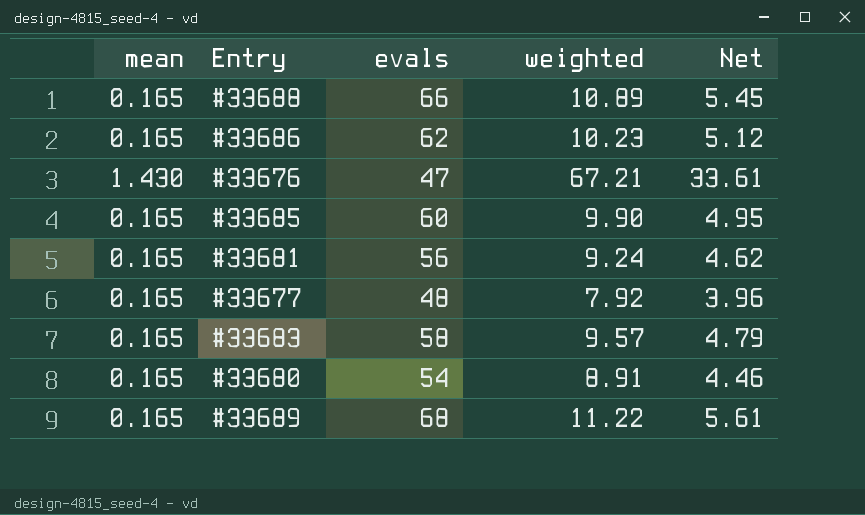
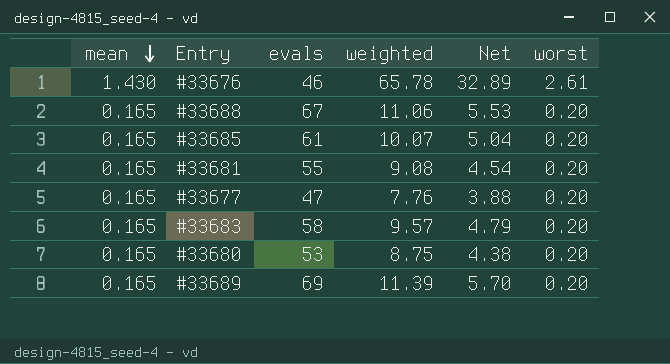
row order: none -> mean descending
column worst | position: none -> 6
row #33686: 0.165 | 62 | 10.23 | 5.12 -> none
#33676 | evals: 47 -> 46
#33676 | weighted: 67.21 -> 65.78
#33676 | Net: 33.61 -> 32.89
#33688 | evals: 66 -> 67
#33688 | weighted: 10.89 -> 11.06
#33688 | Net: 5.45 -> 5.53
#33685 | evals: 60 -> 61
#33685 | weighted: 9.90 -> 10.07
#33685 | Net: 4.95 -> 5.04
#33681 | evals: 56 -> 55
#33681 | weighted: 9.24 -> 9.08
#33681 | Net: 4.62 -> 4.54
#33677 | evals: 48 -> 47
#33677 | weighted: 7.92 -> 7.76
#33677 | Net: 3.96 -> 3.88
#33680 | evals: 54 -> 53
#33680 | weighted: 8.91 -> 8.75
#33680 | Net: 4.46 -> 4.38
#33689 | evals: 68 -> 69
#33689 | weighted: 11.22 -> 11.39
#33689 | Net: 5.61 -> 5.70

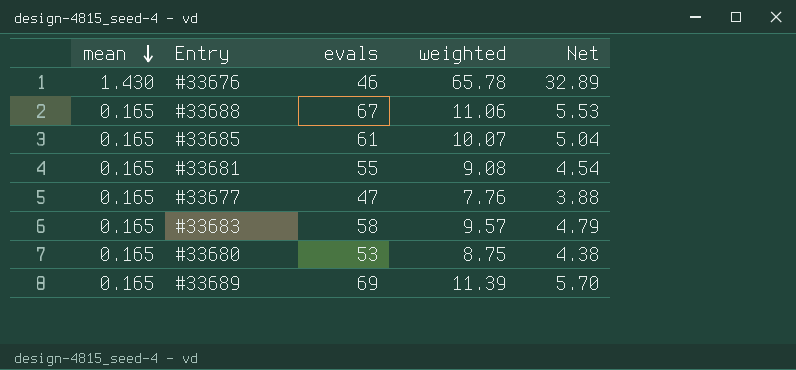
column worst | position: 6 -> none

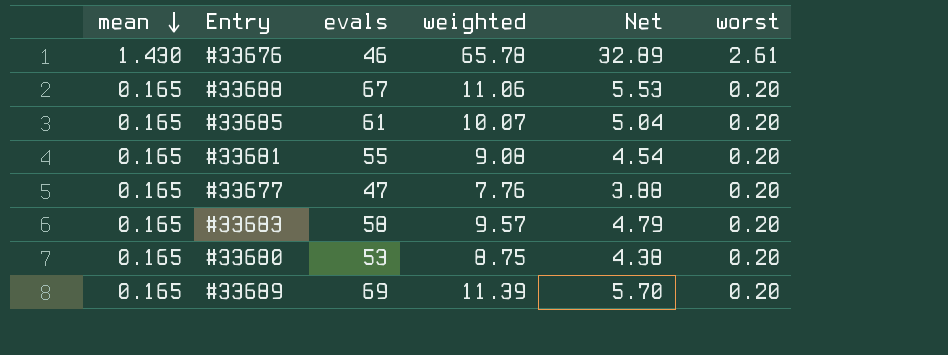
column worst | position: none -> 6

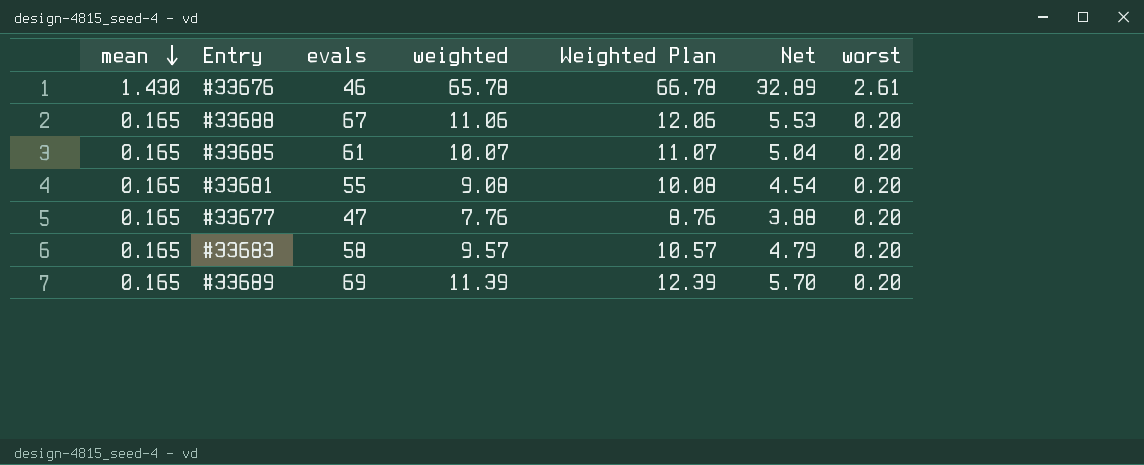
column Weighted Plan | formula: none -> [weighted] + 1
row #33680: 0.165 | 53 | 8.75 | 4.38 | 0.20 -> none

